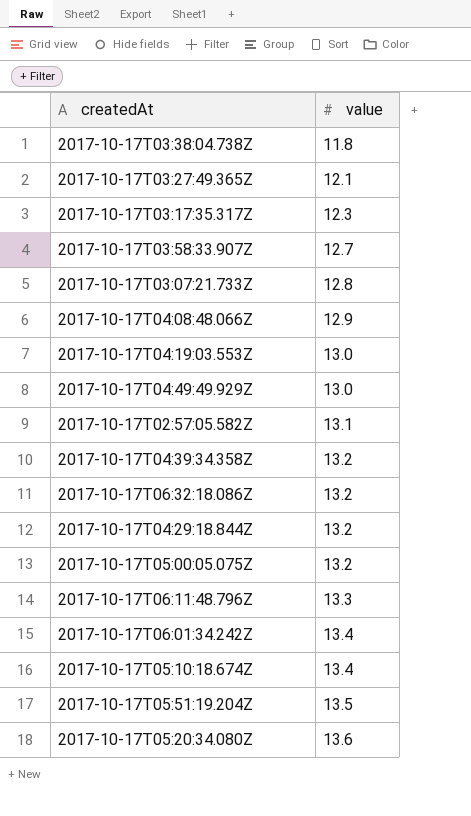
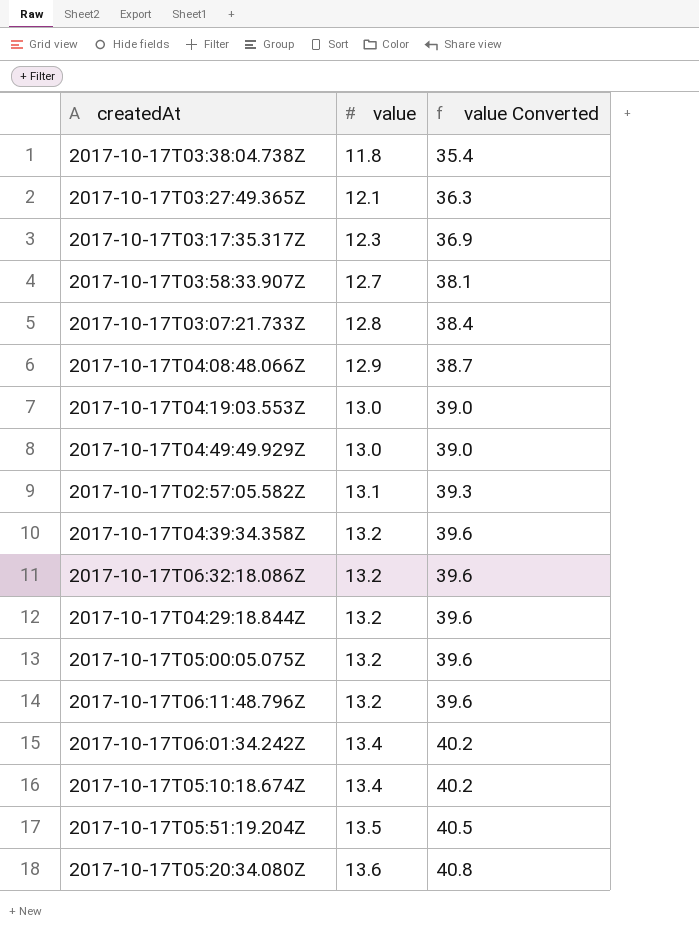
column value Converted | formula: none -> [value] * 3
2017-10-17T06:11:48.796Z | value: 13.3 -> 13.2

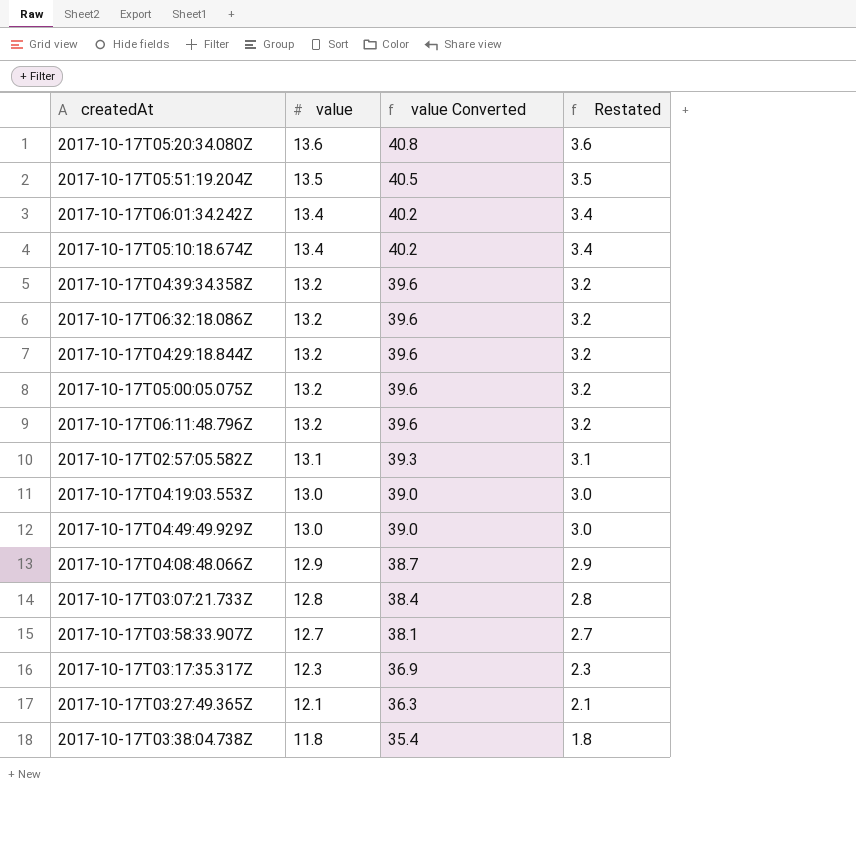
row order: value ascending -> value descending
column Restated | formula: none -> [value] - 10

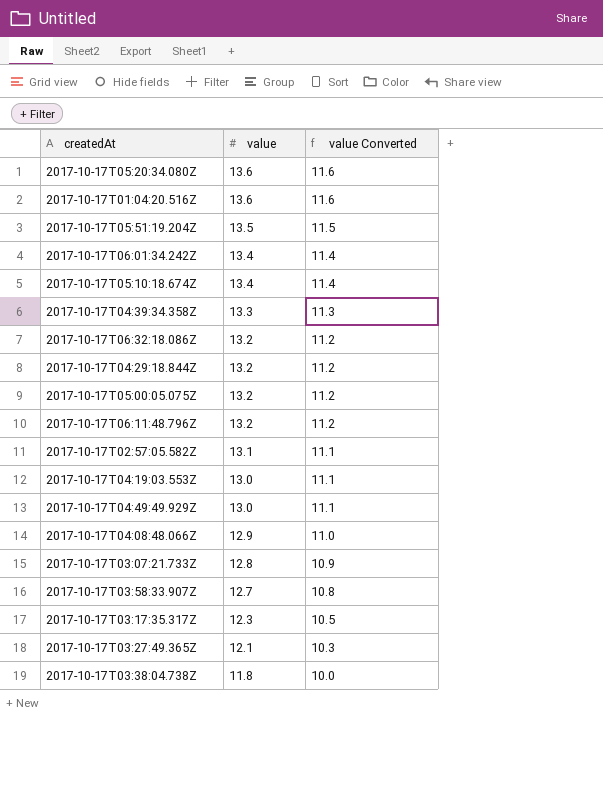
column Restated | formula: [value] - 10 -> none
column value Converted | formula: [value] * 3 -> [value] * 0.85
row 2017-10-17T01:04:20.516Z: none -> 13.6 | 11.6
2017-10-17T04:39:34.358Z | value: 13.2 -> 13.3

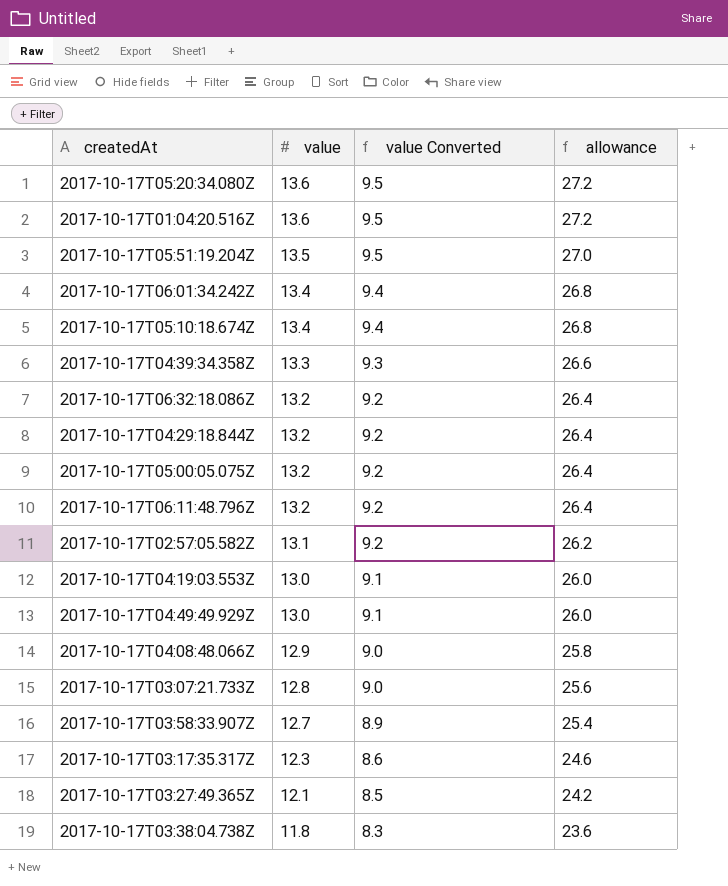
column value Converted | formula: [value] * 0.85 -> [value] * 0.7
column allowance | formula: none -> [value] * 2

